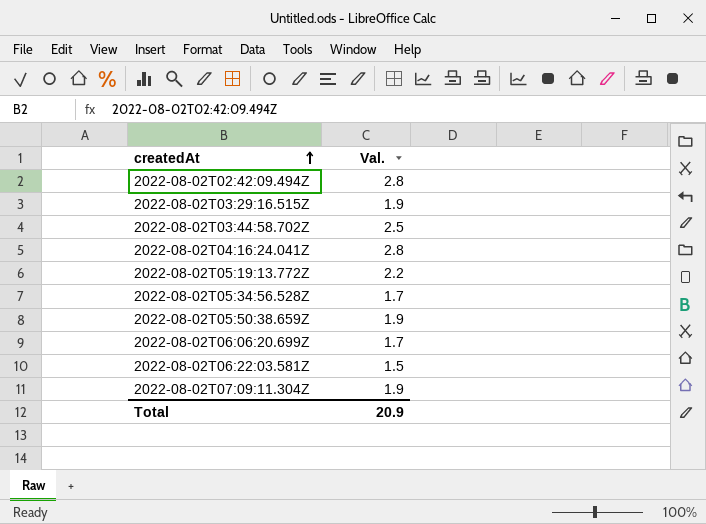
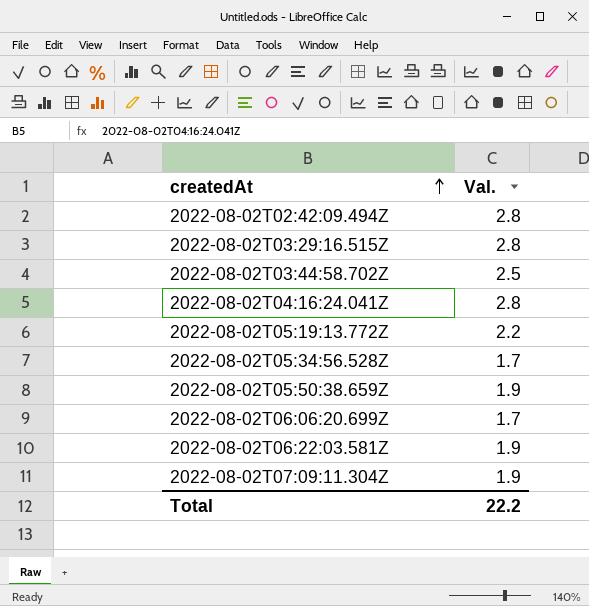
2022-08-02T03:29:16.515Z | Val.: 1.9 -> 2.8
2022-08-02T06:22:03.581Z | Val.: 1.5 -> 1.9
Total | Val.: 20.9 -> 22.2

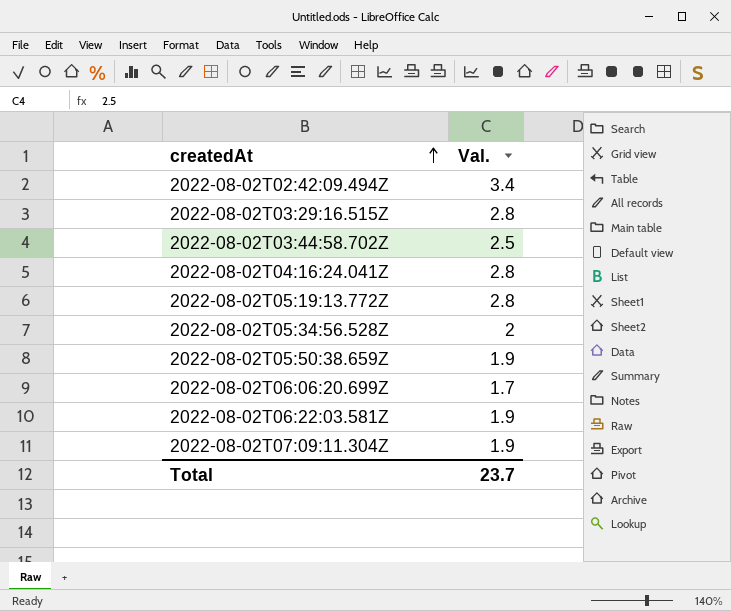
2022-08-02T02:42:09.494Z | Val.: 2.8 -> 3.4
2022-08-02T05:19:13.772Z | Val.: 2.2 -> 2.8
2022-08-02T05:34:56.528Z | Val.: 1.7 -> 2
Total | Val.: 22.2 -> 23.7

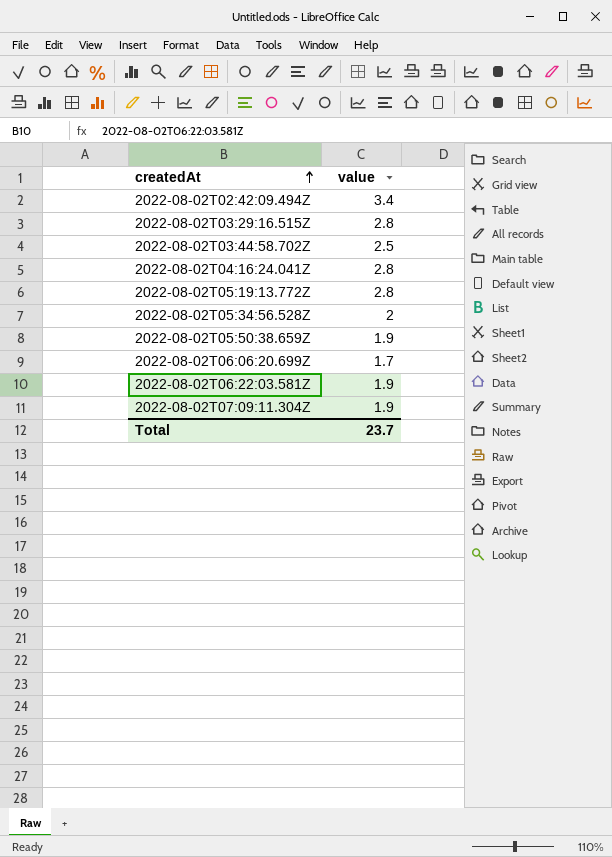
column name: Val. -> value

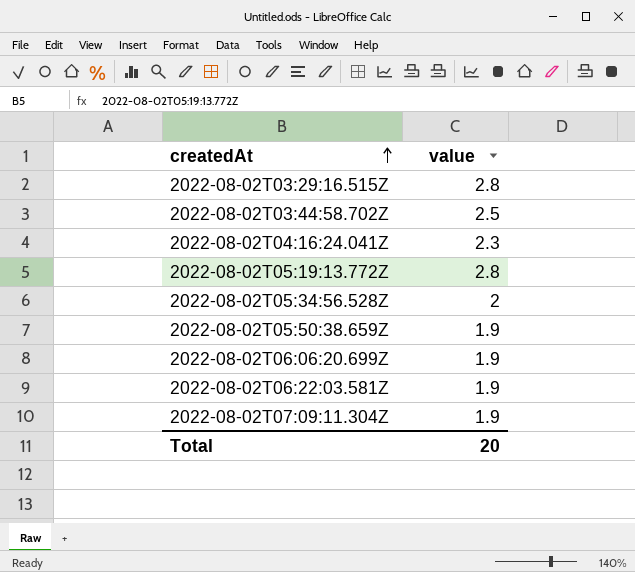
row 2022-08-02T02:42:09.494Z: 3.4 -> none
2022-08-02T04:16:24.041Z | value: 2.8 -> 2.3
2022-08-02T06:06:20.699Z | value: 1.7 -> 1.9
Total | value: 23.7 -> 20

